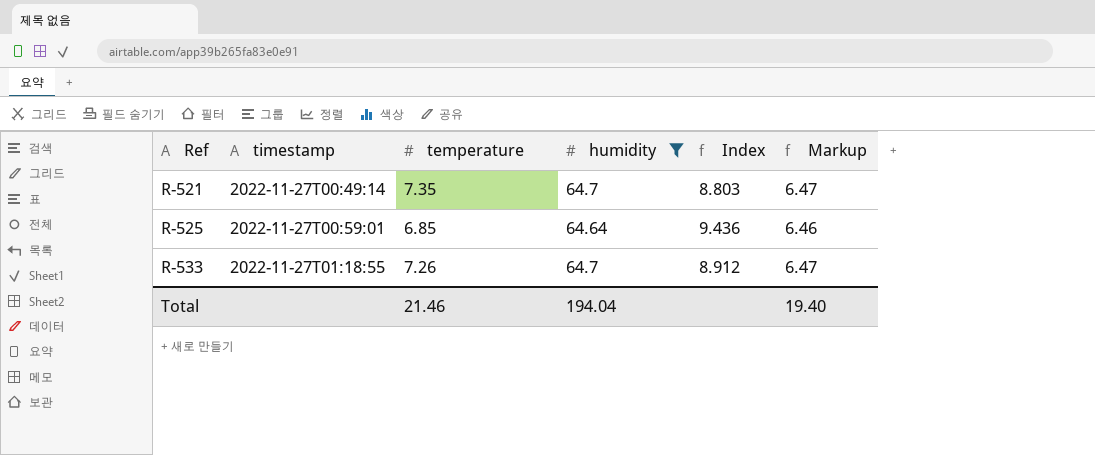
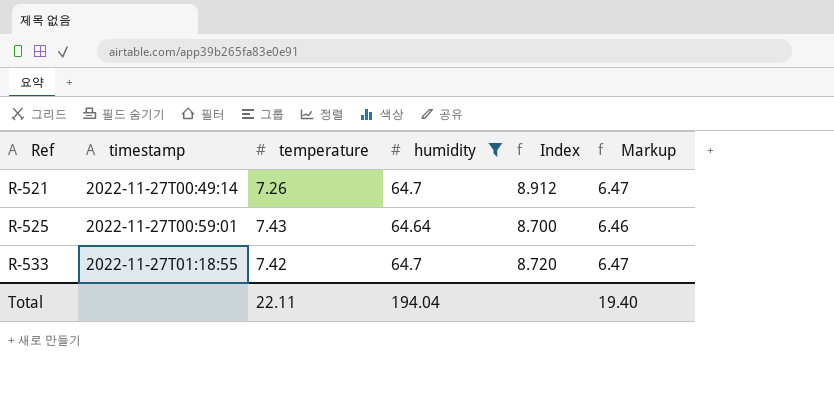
R-521 | temperature: 7.35 -> 7.26
R-521 | Index: 8.803 -> 8.912
R-525 | temperature: 6.85 -> 7.43
R-525 | Index: 9.436 -> 8.700
R-533 | temperature: 7.26 -> 7.42
R-533 | Index: 8.912 -> 8.720
Total | temperature: 21.46 -> 22.11

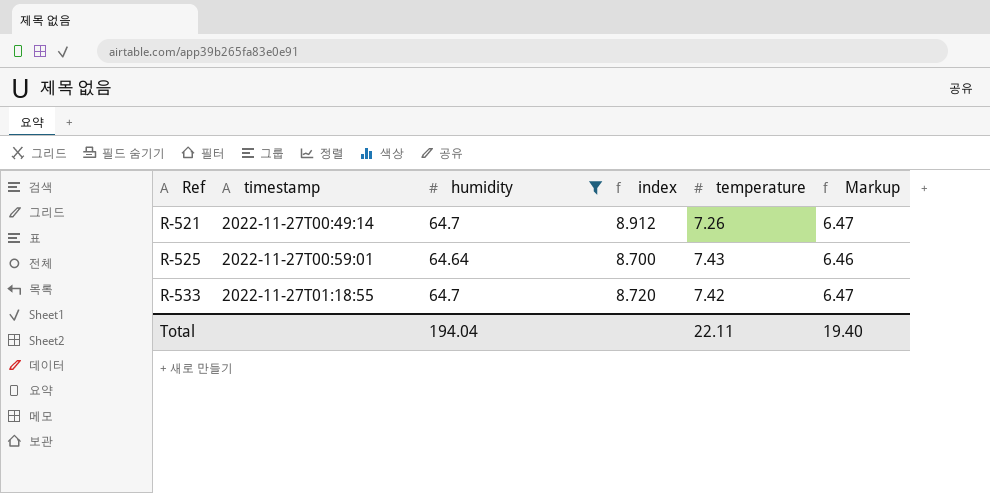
column name: Index -> index
column temperature | position: 3 -> 5

